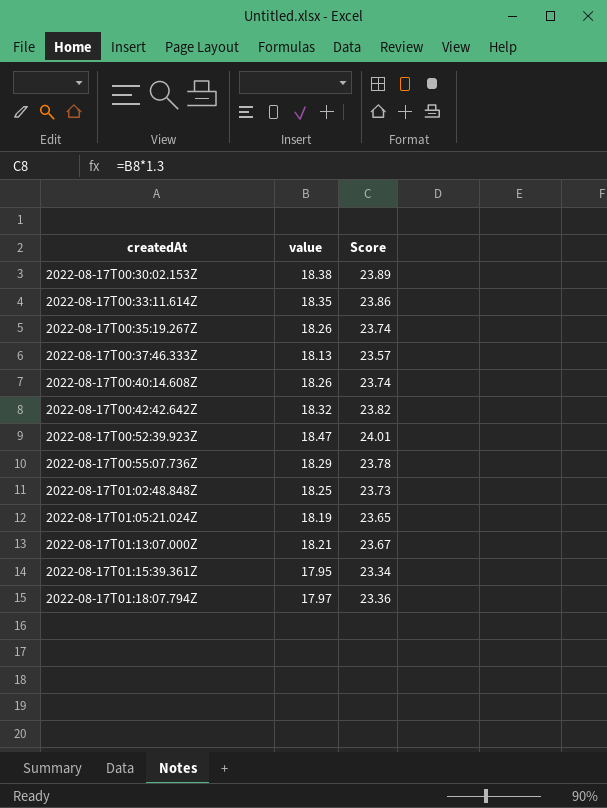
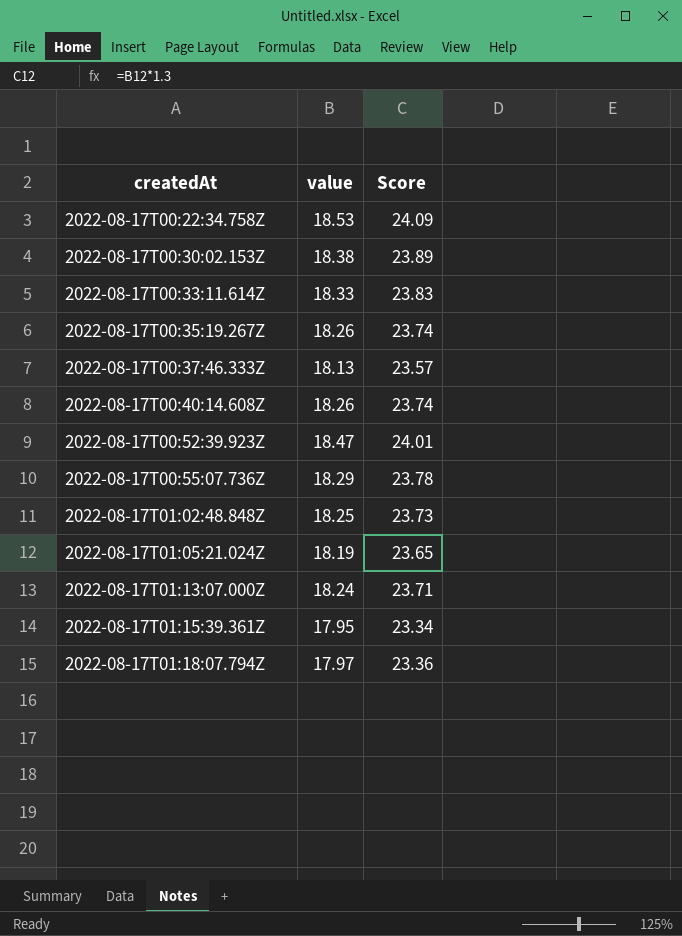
row 2022-08-17T00:42:42.642Z: 18.32 | 23.82 -> none
row 2022-08-17T00:22:34.758Z: none -> 18.53 | 24.09
2022-08-17T00:33:11.614Z | value: 18.35 -> 18.33
2022-08-17T00:33:11.614Z | Score: 23.86 -> 23.83
2022-08-17T01:13:07.000Z | value: 18.21 -> 18.24
2022-08-17T01:13:07.000Z | Score: 23.67 -> 23.71

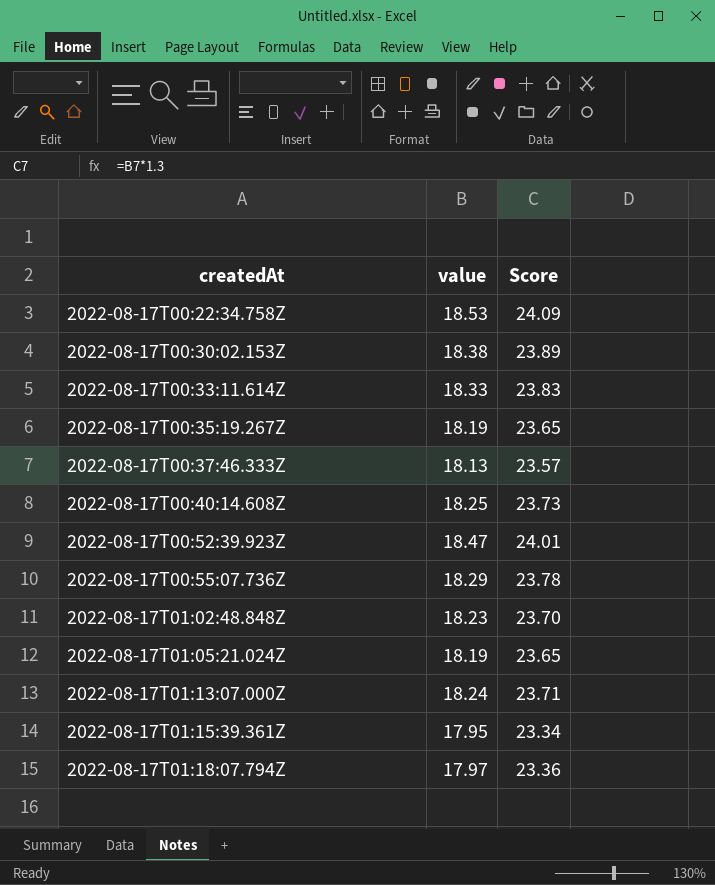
2022-08-17T00:35:19.267Z | value: 18.26 -> 18.19
2022-08-17T00:35:19.267Z | Score: 23.74 -> 23.65
2022-08-17T00:40:14.608Z | value: 18.26 -> 18.25
2022-08-17T00:40:14.608Z | Score: 23.74 -> 23.73
2022-08-17T01:02:48.848Z | value: 18.25 -> 18.23
2022-08-17T01:02:48.848Z | Score: 23.73 -> 23.70

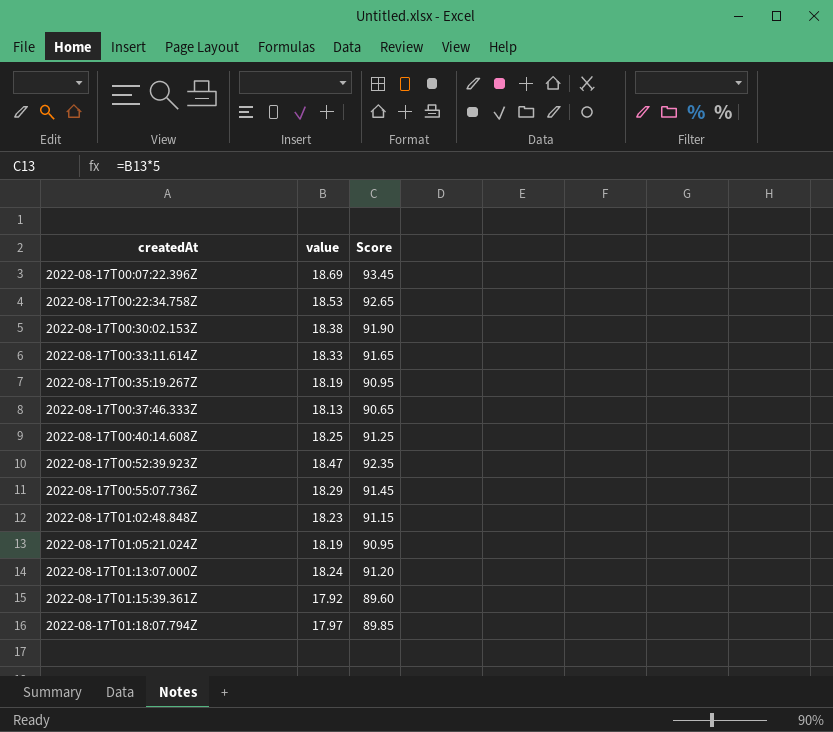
column Score | formula: [value] * 1.3 -> [value] * 5
row 2022-08-17T00:07:22.396Z: none -> 18.69 | 93.45
2022-08-17T01:15:39.361Z | value: 17.95 -> 17.92

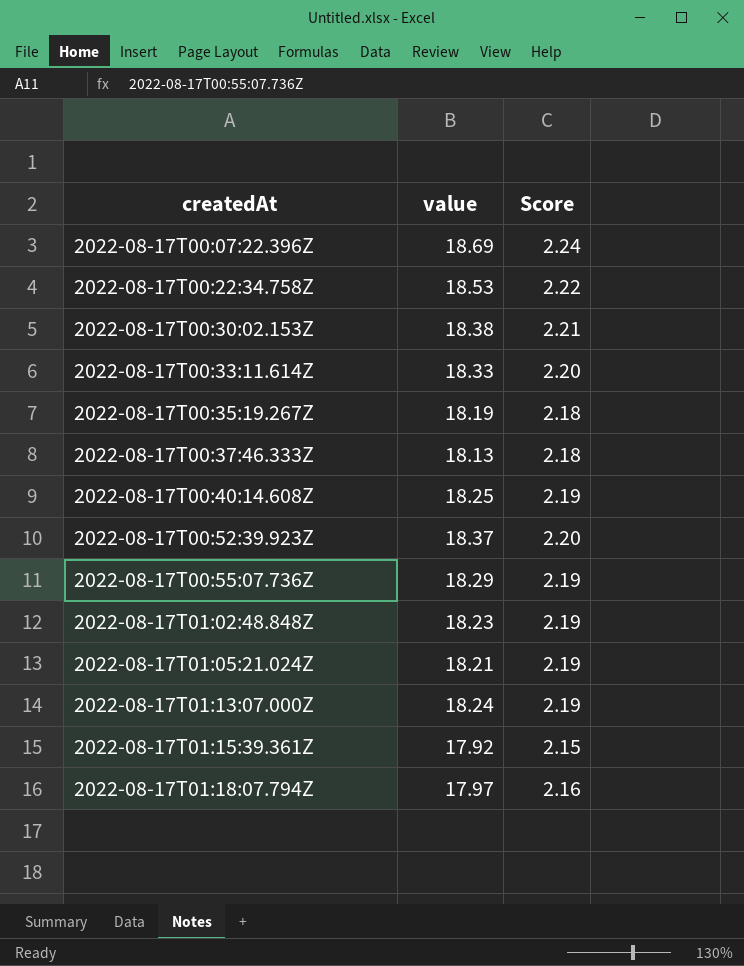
column Score | formula: [value] * 5 -> [value] * 0.12
2022-08-17T00:52:39.923Z | value: 18.47 -> 18.37
2022-08-17T01:05:21.024Z | value: 18.19 -> 18.21

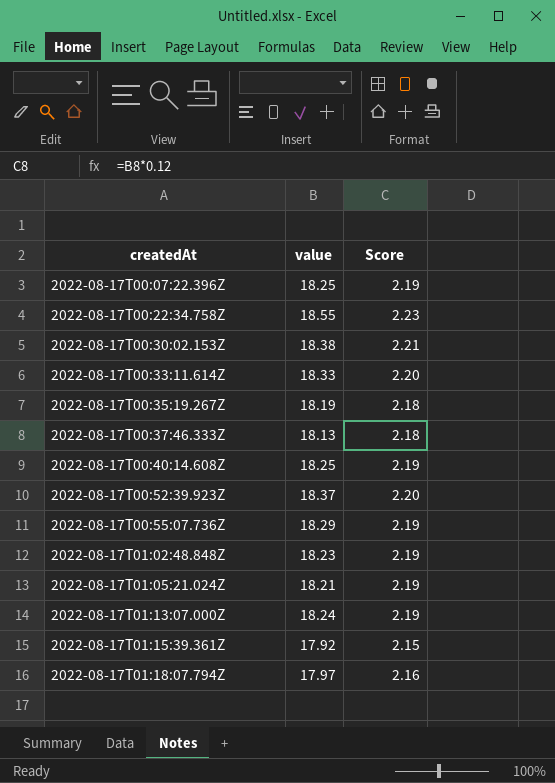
2022-08-17T00:07:22.396Z | value: 18.69 -> 18.25
2022-08-17T00:07:22.396Z | Score: 2.24 -> 2.19
2022-08-17T00:22:34.758Z | value: 18.53 -> 18.55
2022-08-17T00:22:34.758Z | Score: 2.22 -> 2.23

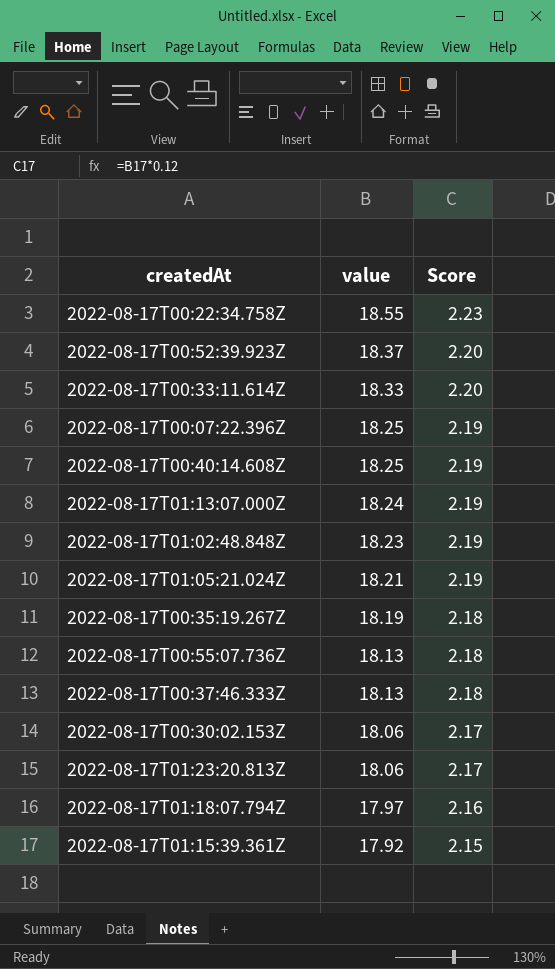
row order: createdAt ascending -> value descending
2022-08-17T00:55:07.736Z | value: 18.29 -> 18.13
2022-08-17T00:55:07.736Z | Score: 2.19 -> 2.18
2022-08-17T00:30:02.153Z | value: 18.38 -> 18.06
2022-08-17T00:30:02.153Z | Score: 2.21 -> 2.17
row 2022-08-17T01:23:20.813Z: none -> 18.06 | 2.17

